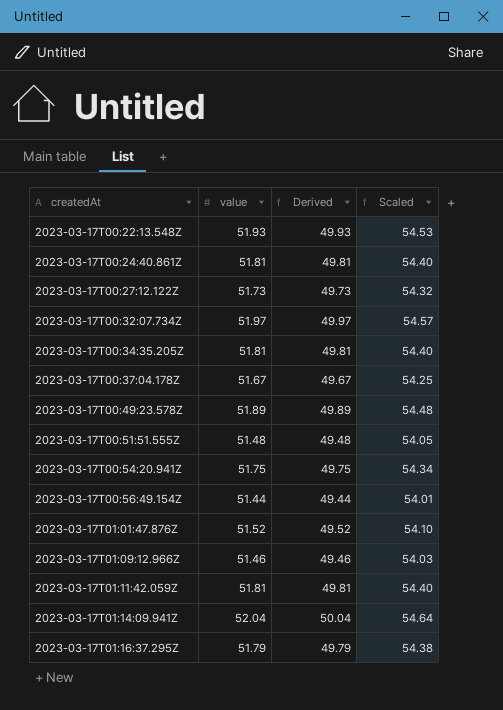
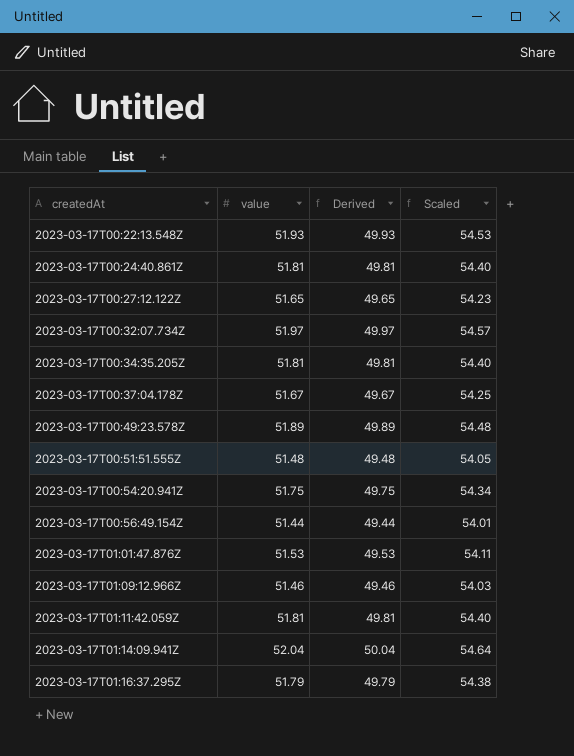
2023-03-17T00:27:12.122Z | value: 51.73 -> 51.65
2023-03-17T00:27:12.122Z | Derived: 49.73 -> 49.65
2023-03-17T00:27:12.122Z | Scaled: 54.32 -> 54.23
2023-03-17T01:01:47.876Z | value: 51.52 -> 51.53
2023-03-17T01:01:47.876Z | Derived: 49.52 -> 49.53
2023-03-17T01:01:47.876Z | Scaled: 54.10 -> 54.11

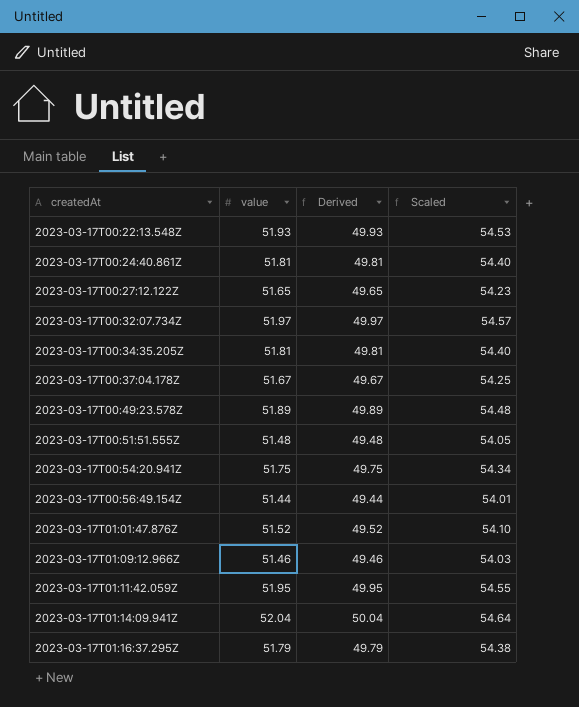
2023-03-17T01:01:47.876Z | value: 51.53 -> 51.52
2023-03-17T01:01:47.876Z | Derived: 49.53 -> 49.52
2023-03-17T01:01:47.876Z | Scaled: 54.11 -> 54.10
2023-03-17T01:11:42.059Z | value: 51.81 -> 51.95
2023-03-17T01:11:42.059Z | Derived: 49.81 -> 49.95
2023-03-17T01:11:42.059Z | Scaled: 54.40 -> 54.55

